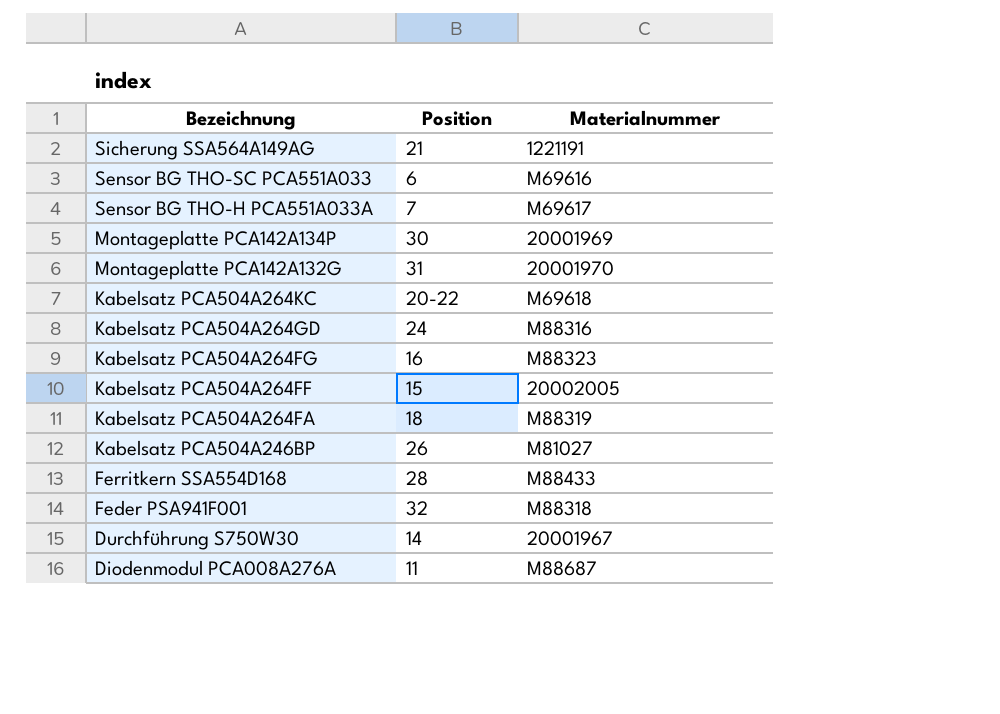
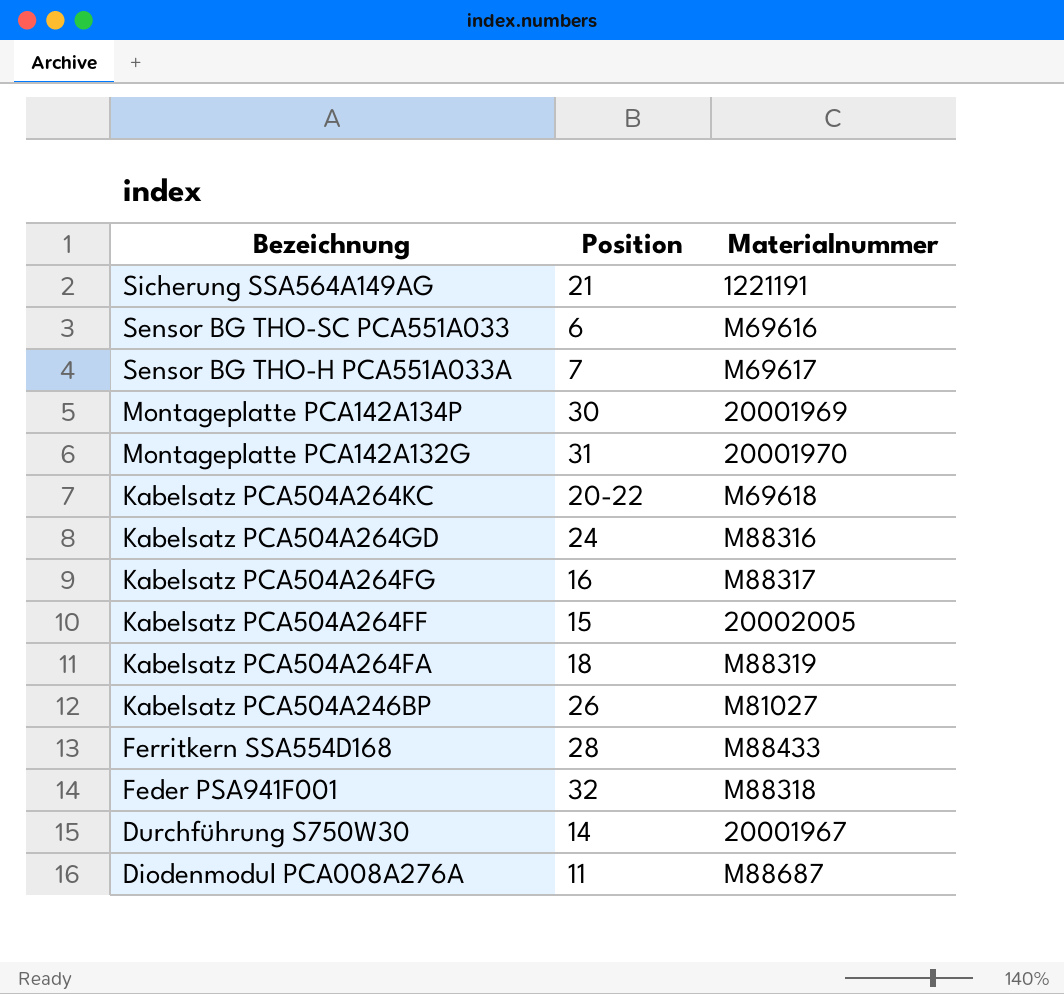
Kabelsatz PCA504A264FG | Materialnummer: M88323 -> M88317

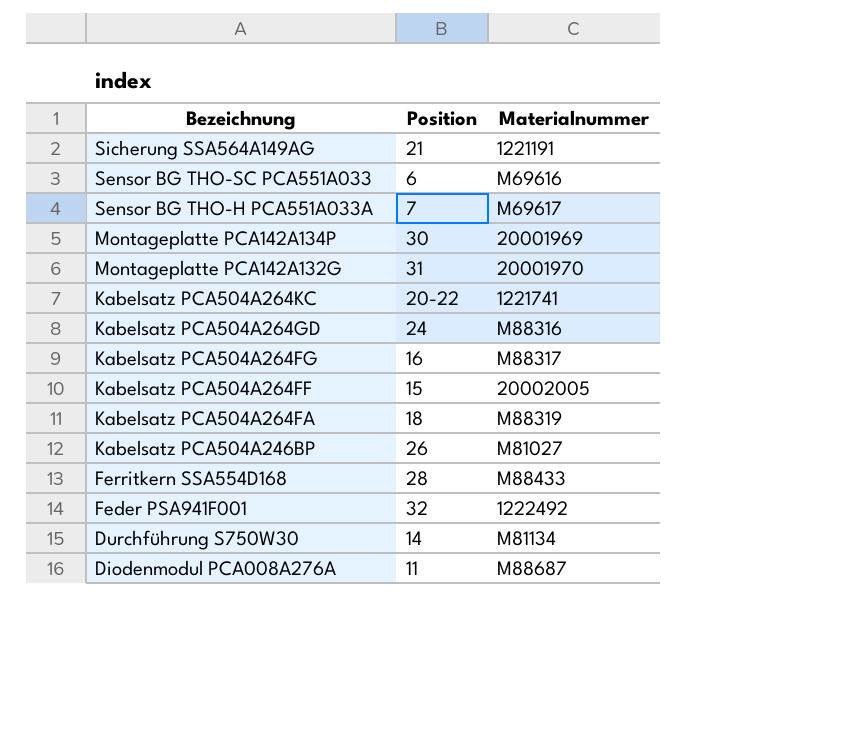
Kabelsatz PCA504A264KC | Materialnummer: M69618 -> 1221741
Feder PSA941F001 | Materialnummer: M88318 -> 1222492
Durchführung S750W30 | Materialnummer: 20001967 -> M81134

